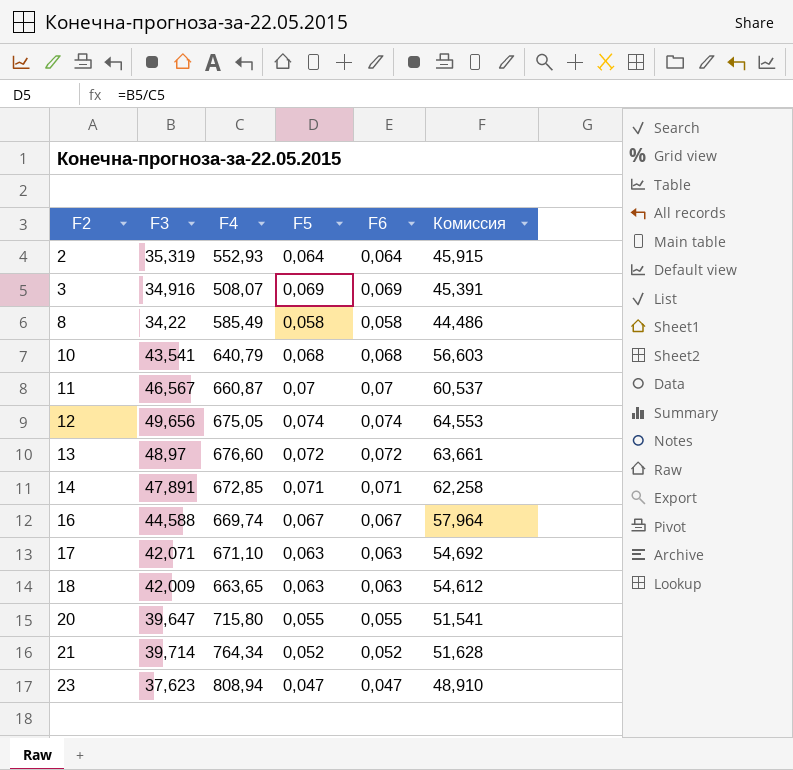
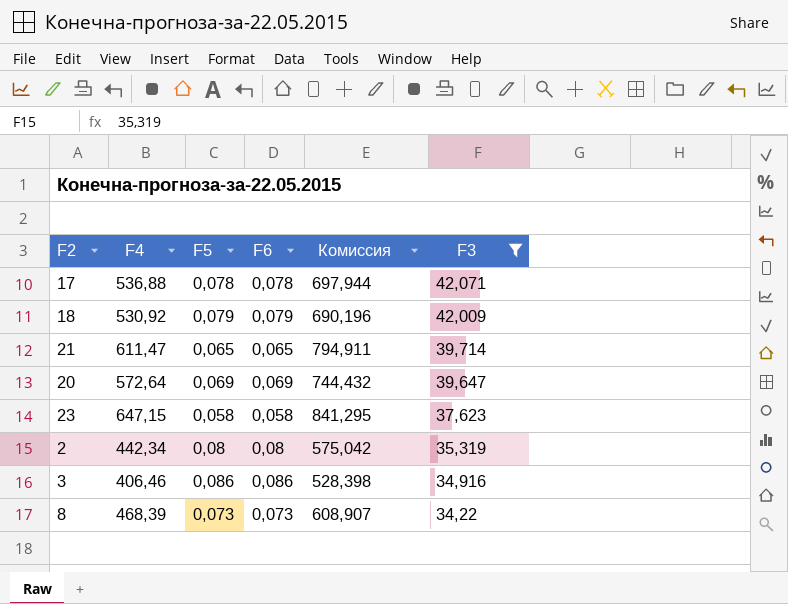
filter: none -> F3 <= 42,071
row order: F2 ascending -> F3 descending
column Комиссия | formula: [F3] * 1,3 -> [F4] * 1,3
column F3 | position: 2 -> 6
17 | F4: 671,10 -> 536,88
17 | F5: 0,063 -> 0,078
17 | F6: 0,063 -> 0,078
18 | F4: 663,65 -> 530,92
18 | F5: 0,063 -> 0,079
18 | F6: 0,063 -> 0,079
21 | F4: 764,34 -> 611,47
21 | F5: 0,052 -> 0,065
21 | F6: 0,052 -> 0,065
20 | F4: 715,80 -> 572,64
20 | F5: 0,055 -> 0,069
20 | F6: 0,055 -> 0,069
23 | F4: 808,94 -> 647,15
23 | F5: 0,047 -> 0,058
23 | F6: 0,047 -> 0,058
2 | F4: 552,93 -> 442,34
2 | F5: 0,064 -> 0,08
2 | F6: 0,064 -> 0,08
3 | F4: 508,07 -> 406,46
3 | F5: 0,069 -> 0,086
3 | F6: 0,069 -> 0,086
8 | F4: 585,49 -> 468,39
8 | F5: 0,058 -> 0,073
8 | F6: 0,058 -> 0,073

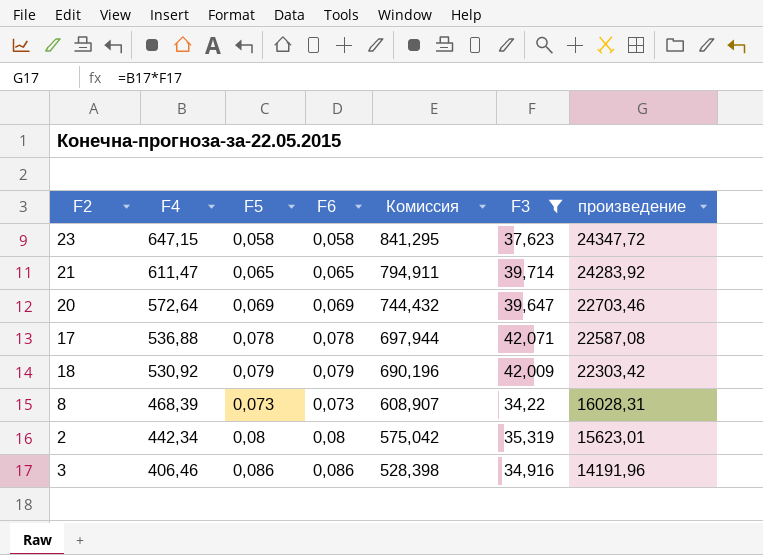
row order: F3 descending -> F4 descending
column произведение | formula: none -> [F4] * [F3]

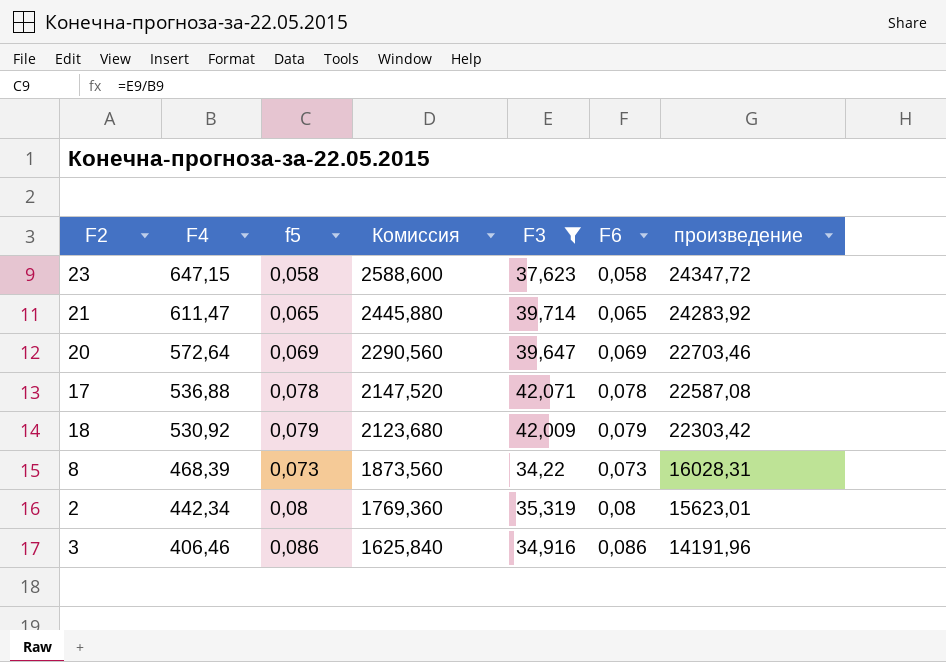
column name: F5 -> f5
column Комиссия | formula: [F4] * 1,3 -> [F4] * 4
column F6 | position: 4 -> 6

